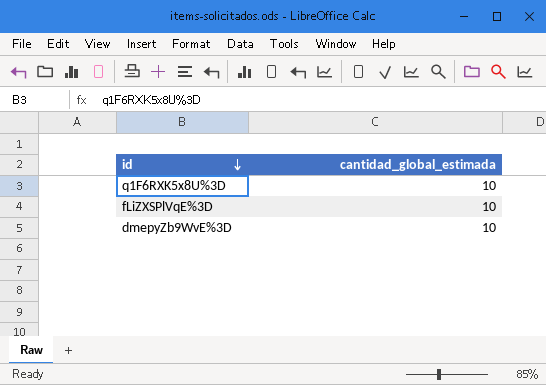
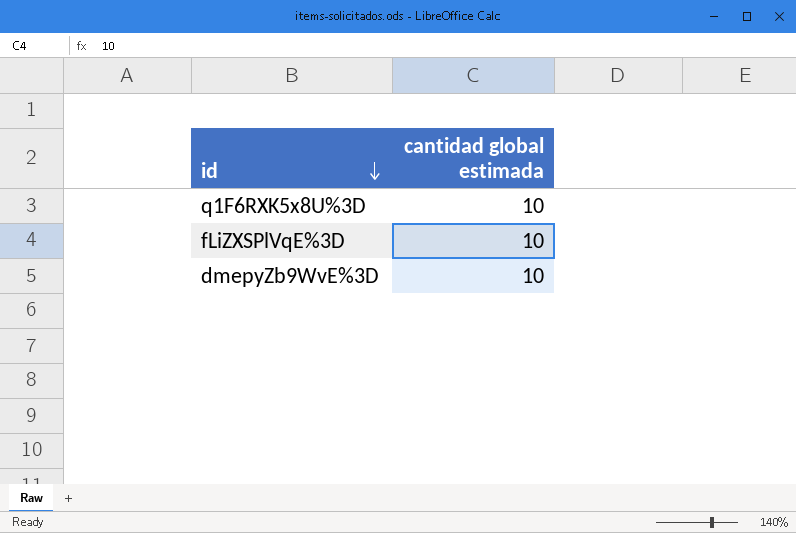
column name: cantidad_global_estimada -> cantidad global estimada

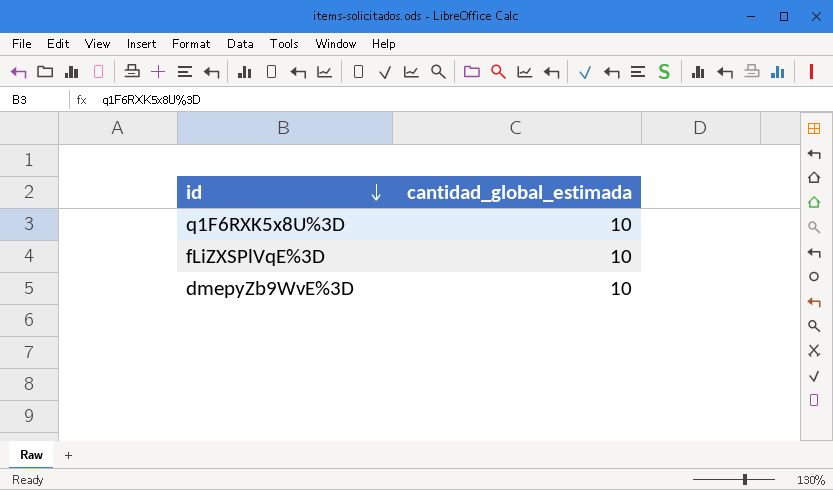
column name: cantidad global estimada -> cantidad_global_estimada

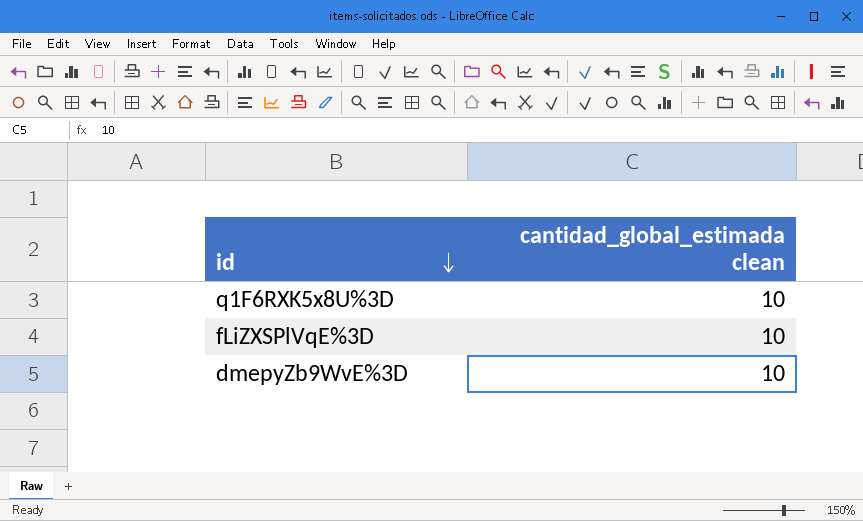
column name: cantidad_global_estimada -> cantidad_global_estimada clean

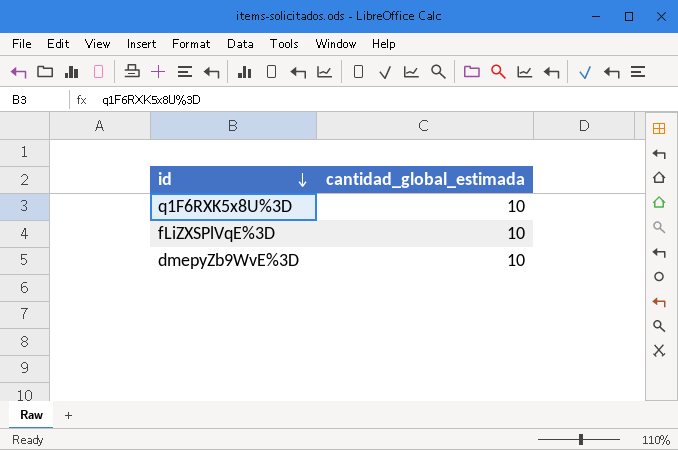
column name: cantidad_global_estimada clean -> cantidad_global_estimada

